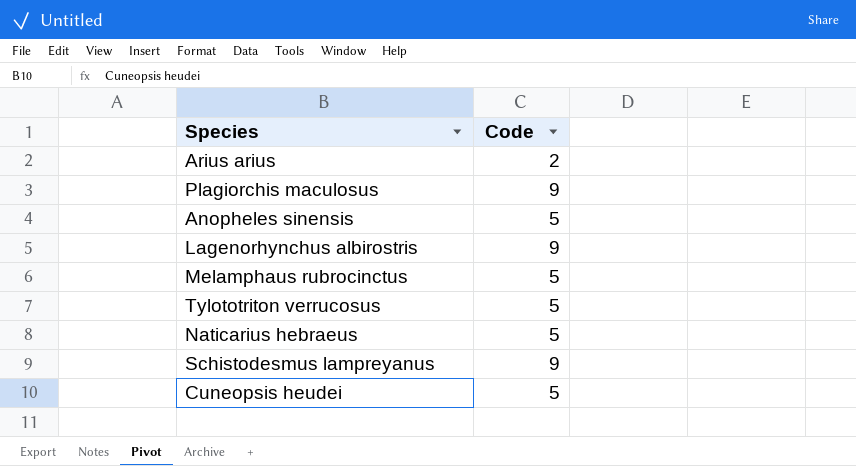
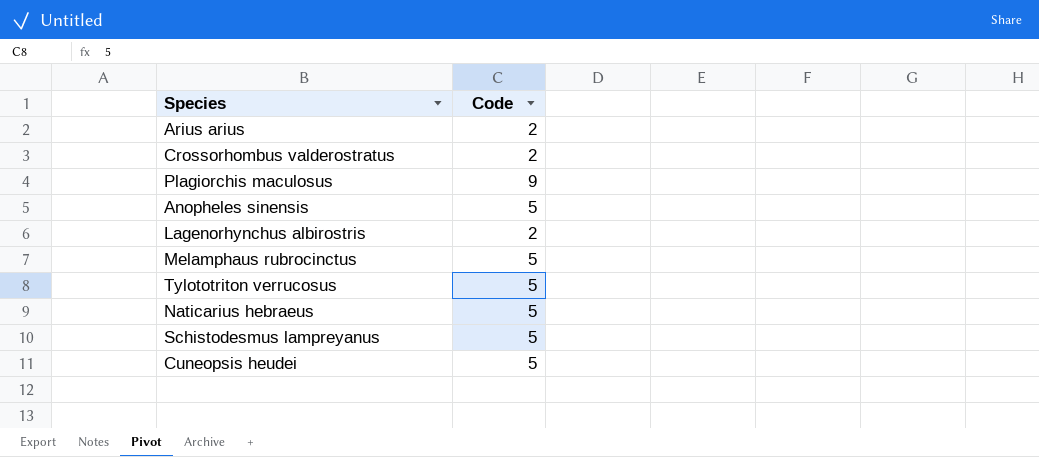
row Crossorhombus valderostratus: none -> 2
Lagenorhynchus albirostris | Code: 9 -> 2
Schistodesmus lampreyanus | Code: 9 -> 5

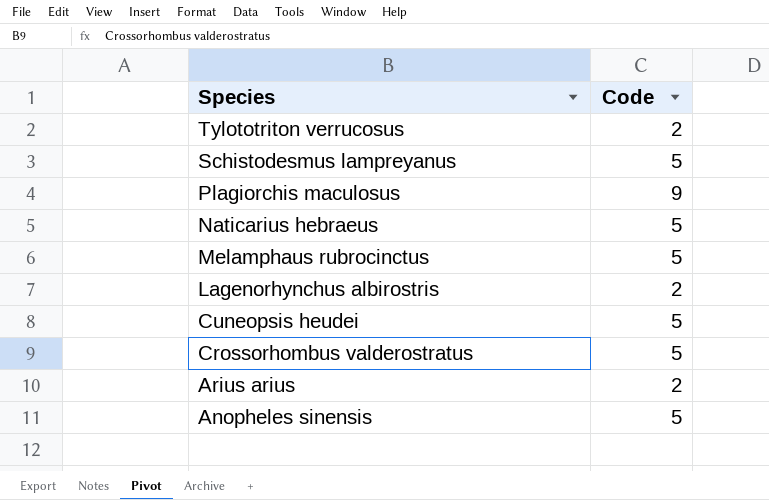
row order: none -> Species descending
Tylototriton verrucosus | Code: 5 -> 2
Crossorhombus valderostratus | Code: 2 -> 5

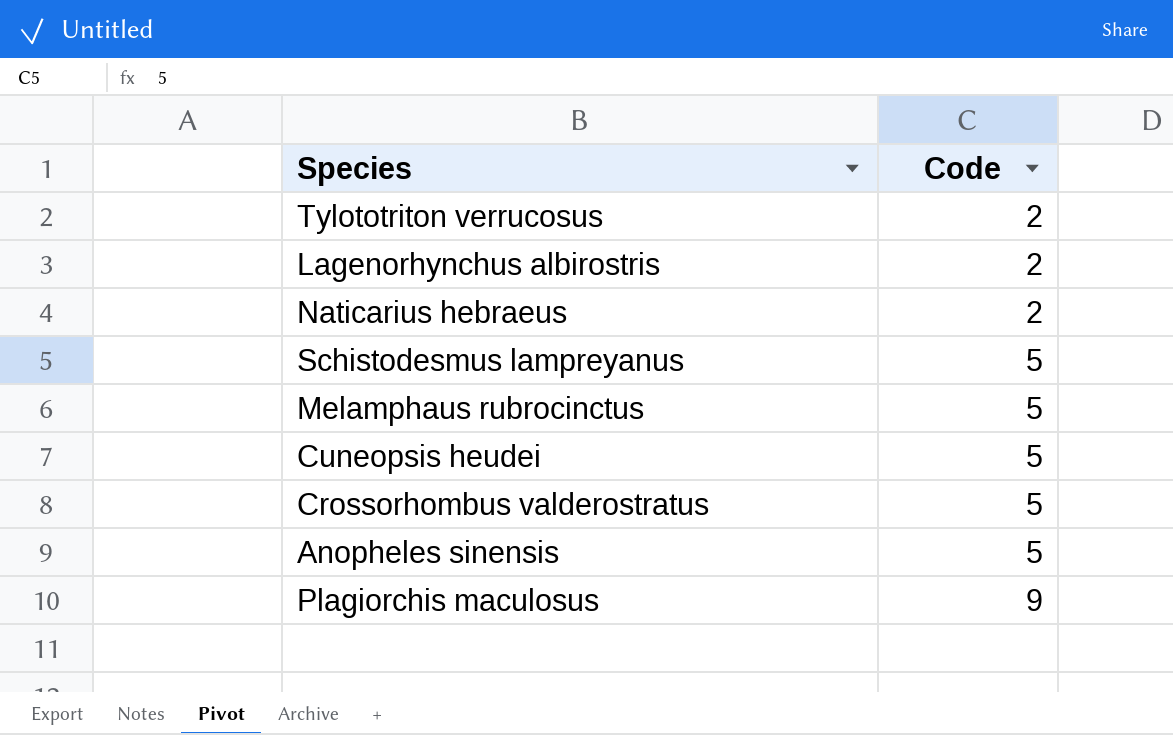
row order: Species descending -> Code ascending
row Arius arius: 2 -> none
Naticarius hebraeus | Code: 5 -> 2

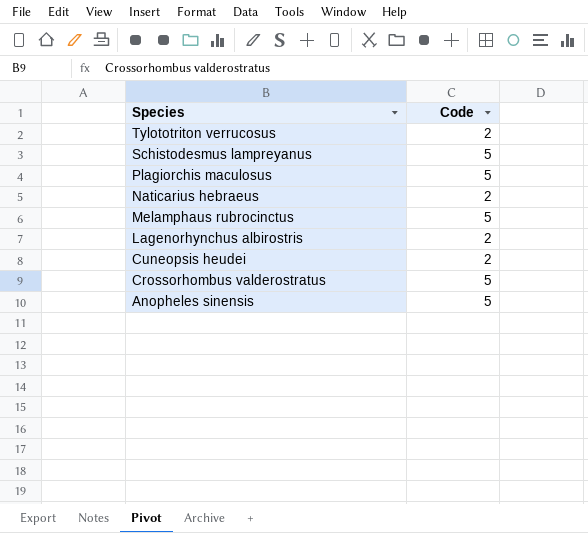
row order: Code ascending -> Species descending
Plagiorchis maculosus | Code: 9 -> 5
Cuneopsis heudei | Code: 5 -> 2

